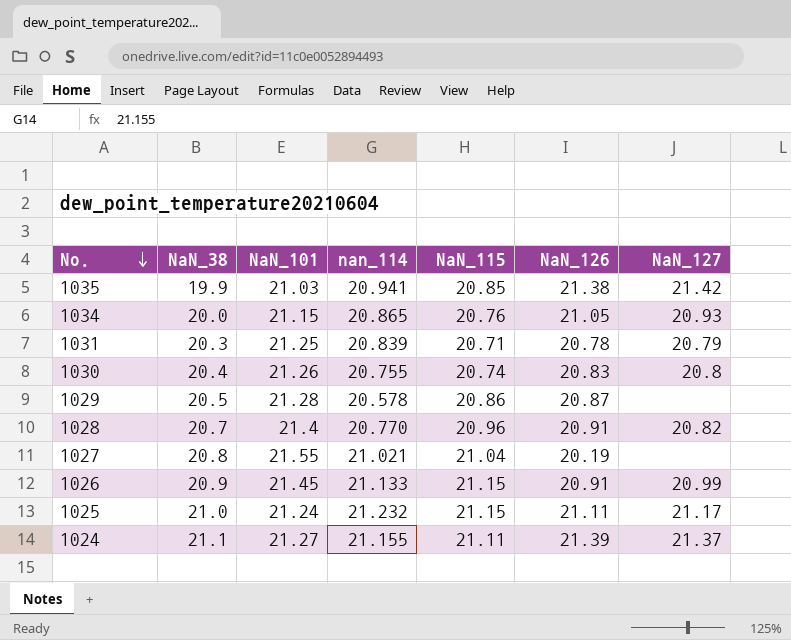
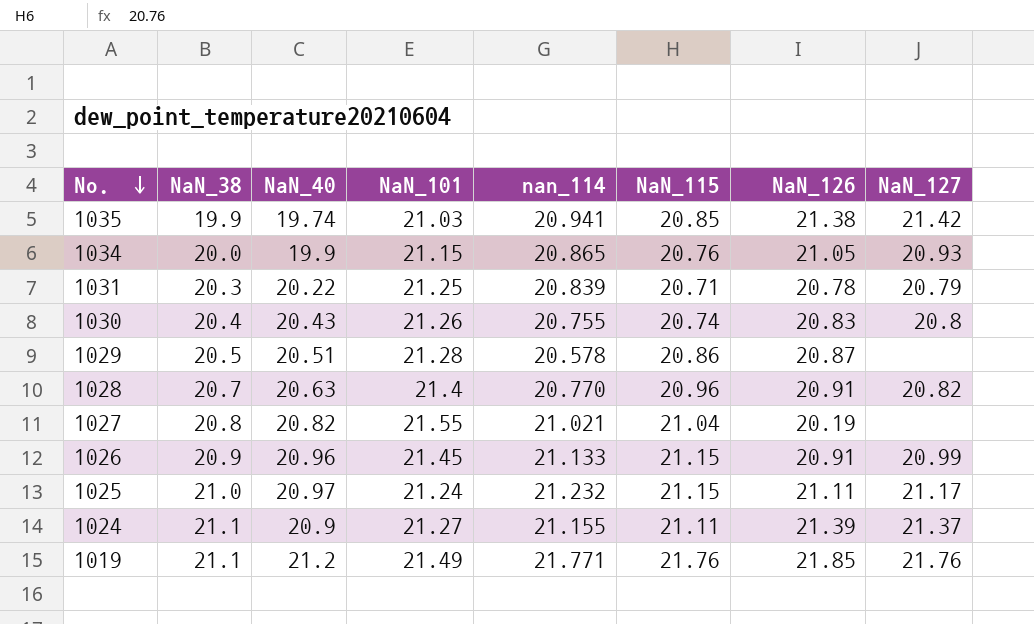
column NaN_40 | position: none -> 3
row 1019: none -> 21.1 | 21.2 | 21.49 | 21.771 | 21.76 | 21.85 | 21.76

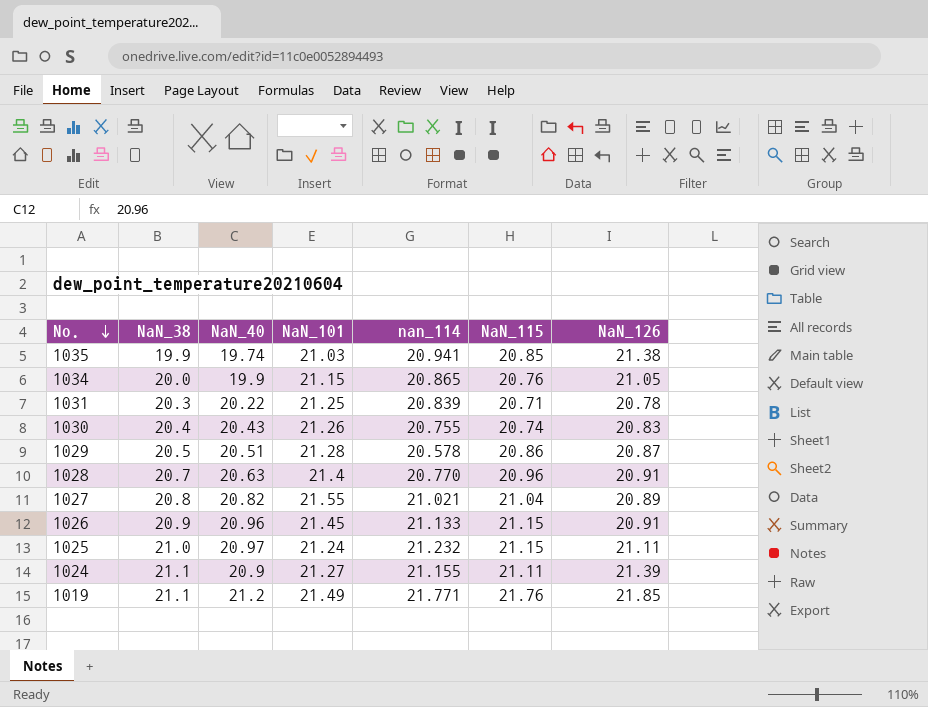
column NaN_127 | position: 8 -> none
1027 | NaN_126: 20.19 -> 20.89

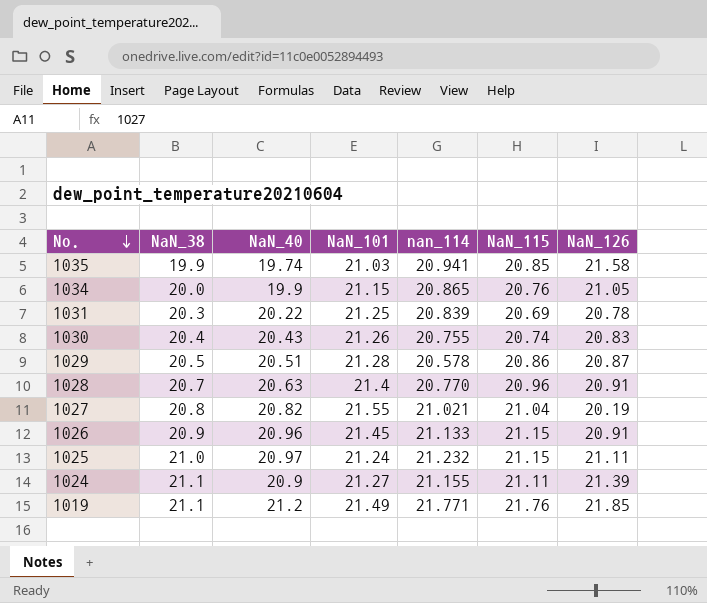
1035 | NaN_126: 21.38 -> 21.58
1031 | NaN_115: 20.71 -> 20.69
1027 | NaN_126: 20.89 -> 20.19

